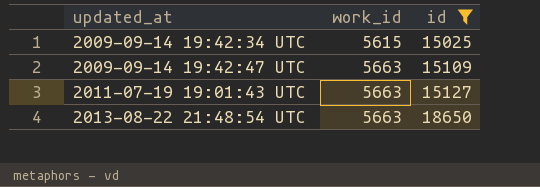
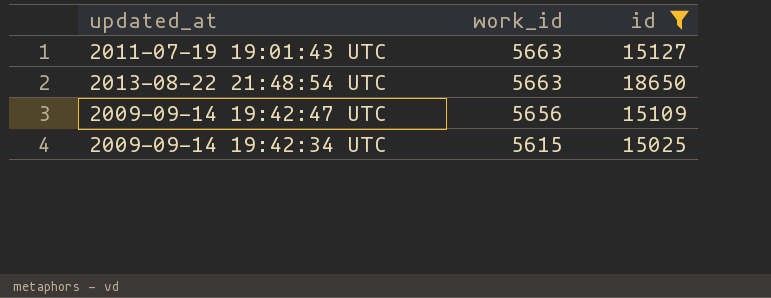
row order: updated_at ascending -> work_id descending
2009-09-14 19:42:47 UTC | work_id: 5663 -> 5656

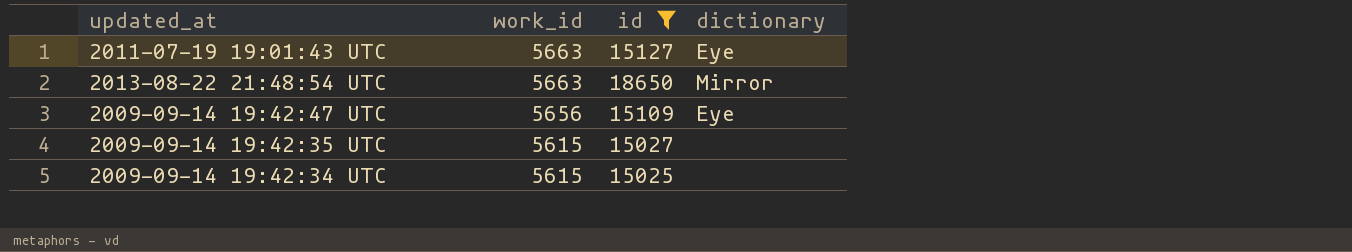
column dictionary | position: none -> 4
row 2009-09-14 19:42:35 UTC: none -> 5615 | 15027 | none

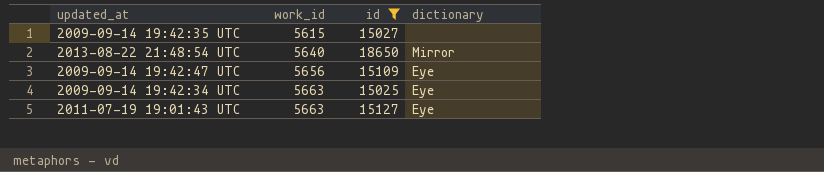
row order: work_id descending -> work_id ascending
2013-08-22 21:48:54 UTC | work_id: 5663 -> 5640
2009-09-14 19:42:34 UTC | work_id: 5615 -> 5663
2009-09-14 19:42:34 UTC | dictionary: none -> Eye

